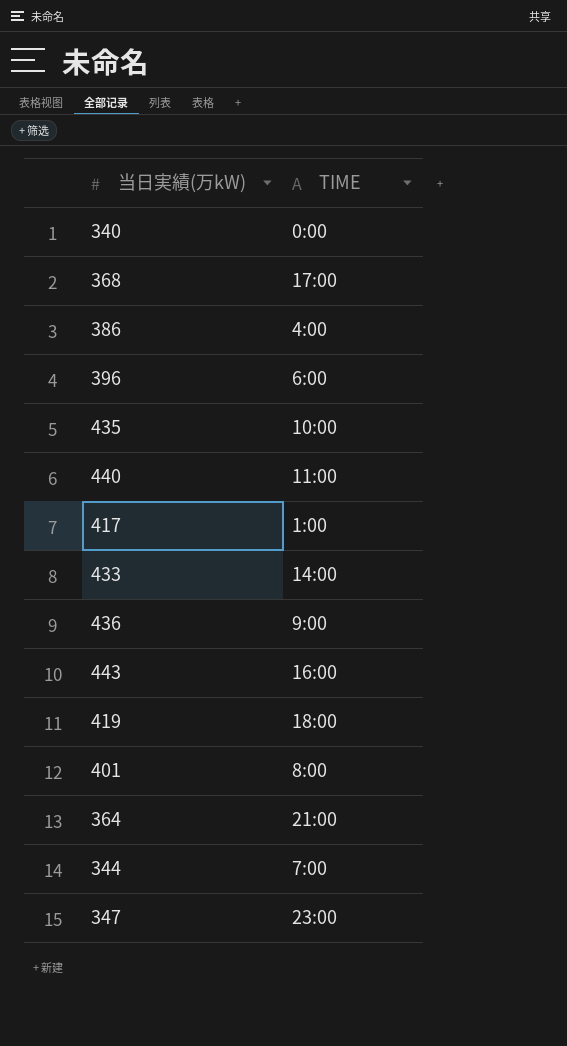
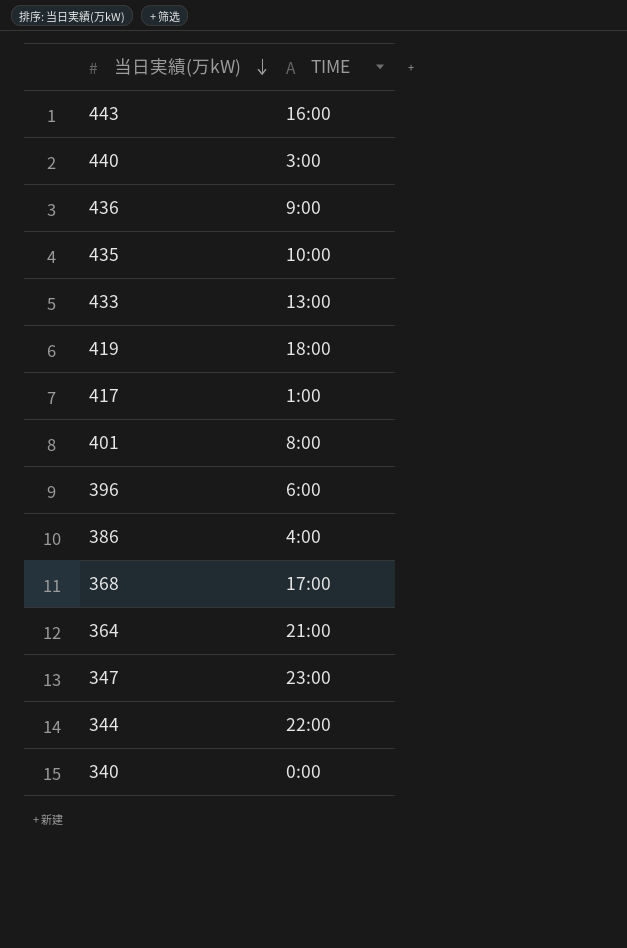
row order: none -> 当日実績(万kW) descending
440 | TIME: 11:00 -> 3:00
433 | TIME: 14:00 -> 13:00
344 | TIME: 7:00 -> 22:00

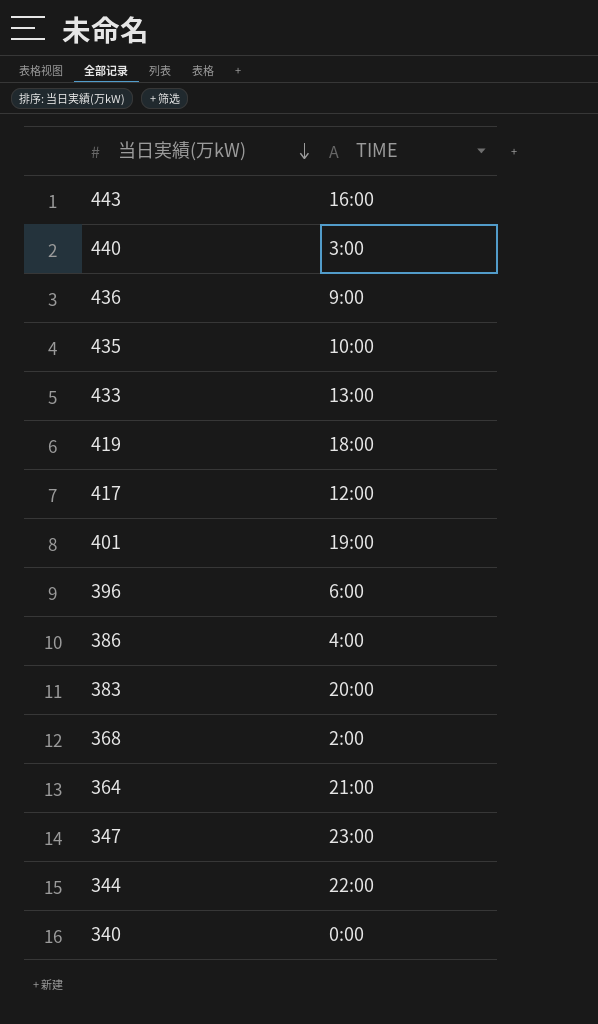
417 | TIME: 1:00 -> 12:00
401 | TIME: 8:00 -> 19:00
row 383: none -> 20:00
368 | TIME: 17:00 -> 2:00

